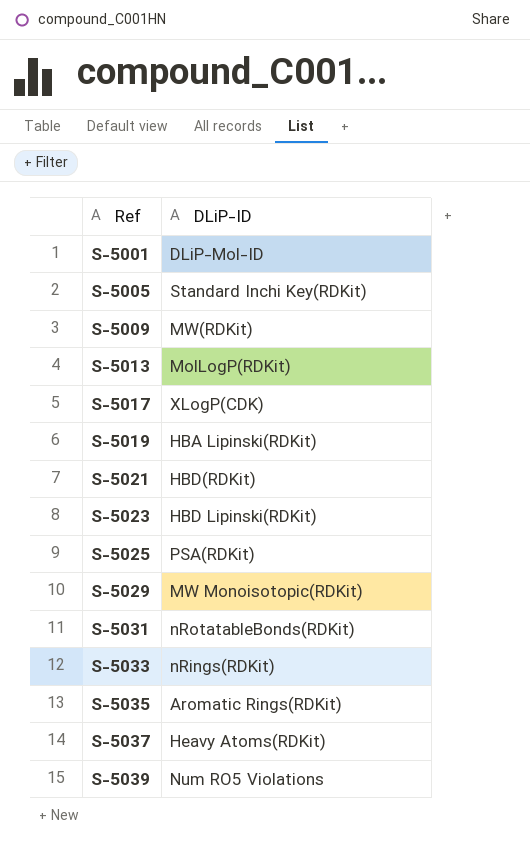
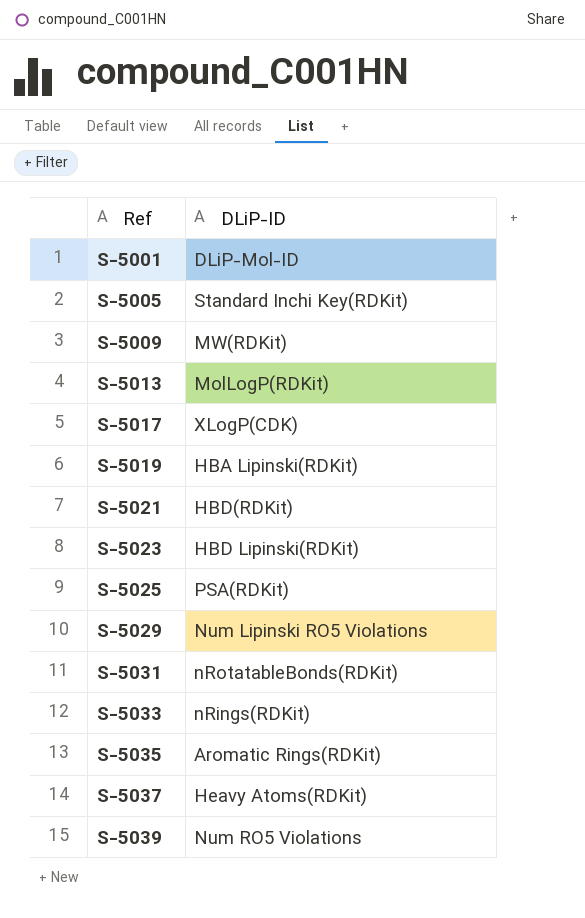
S-5029 | DLiP-ID: MW Monoisotopic(RDKit) -> Num Lipinski RO5 Violations

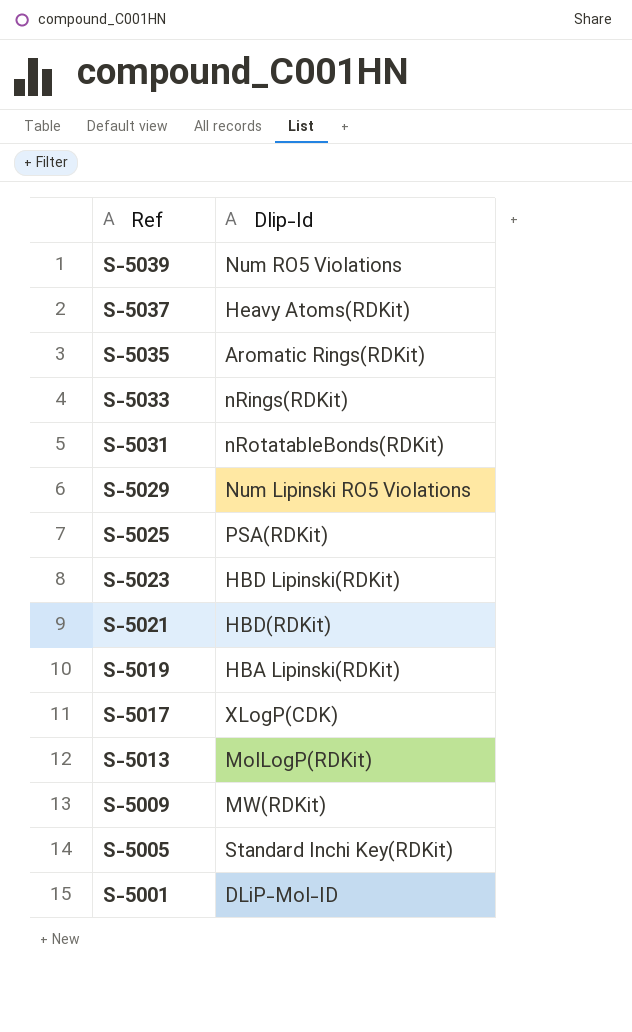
row order: Ref ascending -> Ref descending
column name: DLiP-ID -> Dlip-Id

